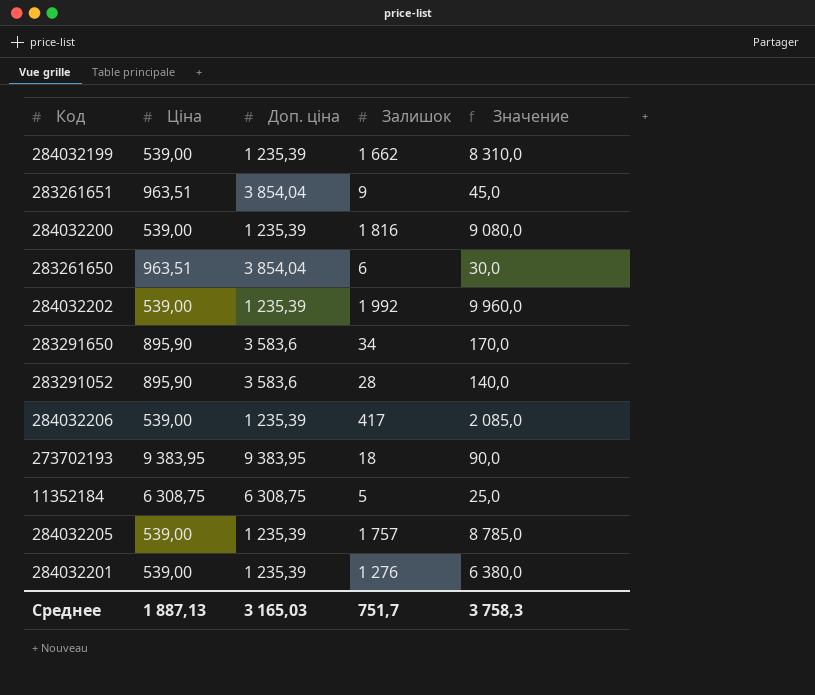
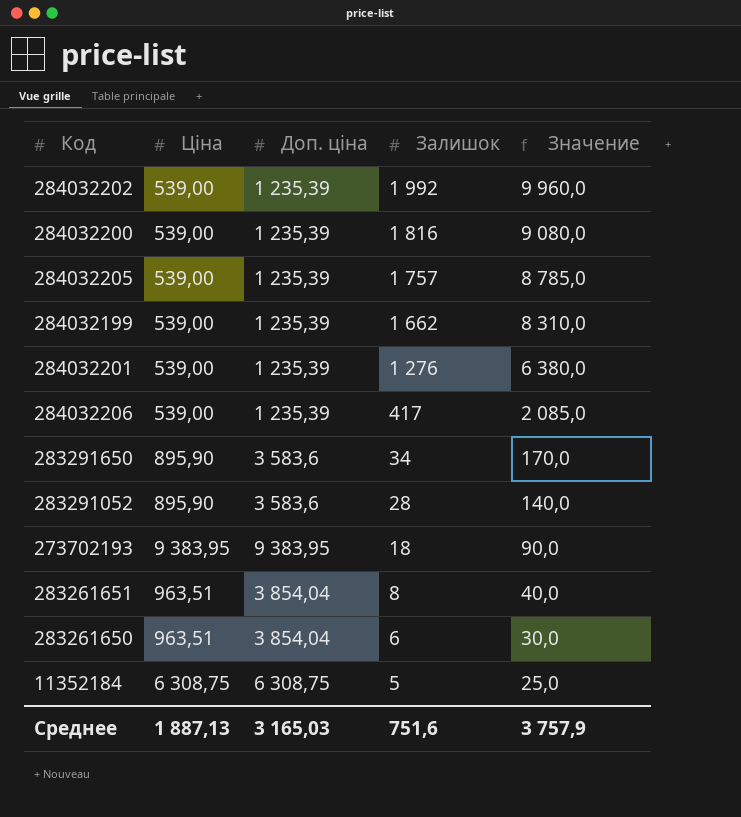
row order: none -> Залишок descending
283261651 | Залишок: 9 -> 8
283261651 | Значение: 45,0 -> 40,0
Среднее | Залишок: 751,7 -> 751,6
Среднее | Значение: 3 758,3 -> 3 757,9

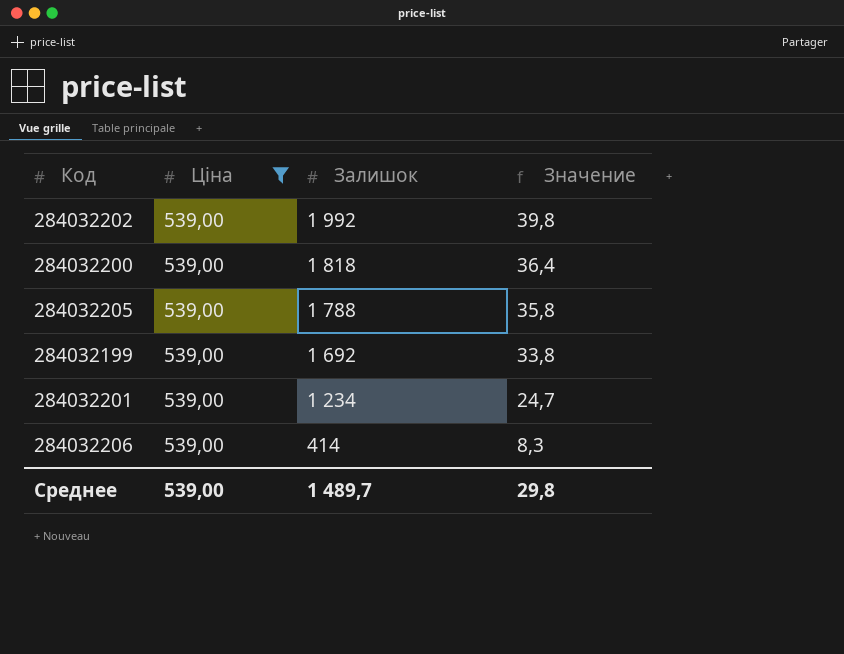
filter: none -> Ціна = 539,00
column Доп. ціна | position: 3 -> none
column Значение | formula: [Залишок] * 5 -> [Залишок] * 0,02
284032200 | Залишок: 1 816 -> 1 818
284032205 | Залишок: 1 757 -> 1 788
284032199 | Залишок: 1 662 -> 1 692
284032201 | Залишок: 1 276 -> 1 234
284032206 | Залишок: 417 -> 414
Среднее | Ціна: 1 887,13 -> 539,00
Среднее | Залишок: 751,6 -> 1 489,7
Среднее | Значение: 3 757,9 -> 29,8

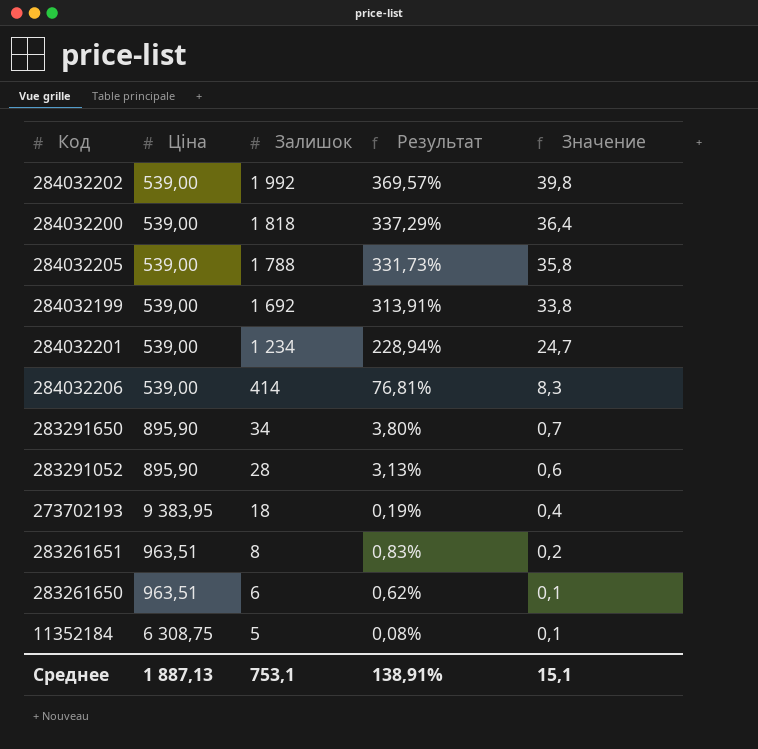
filter: Ціна = 539,00 -> none
column Результат | formula: none -> [Залишок] / [Ціна]
Среднее | Ціна: 539,00 -> 1 887,13
Среднее | Залишок: 1 489,7 -> 753,1
Среднее | Значение: 29,8 -> 15,1

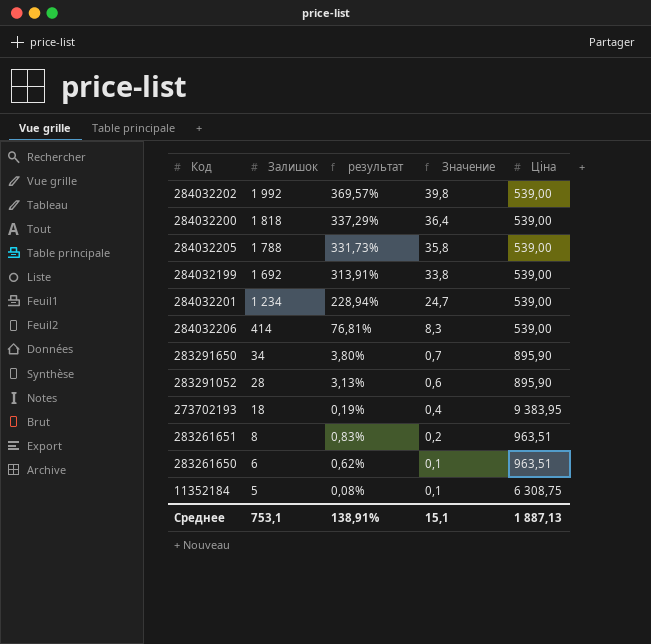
column name: Результат -> результат
column Ціна | position: 2 -> 5

